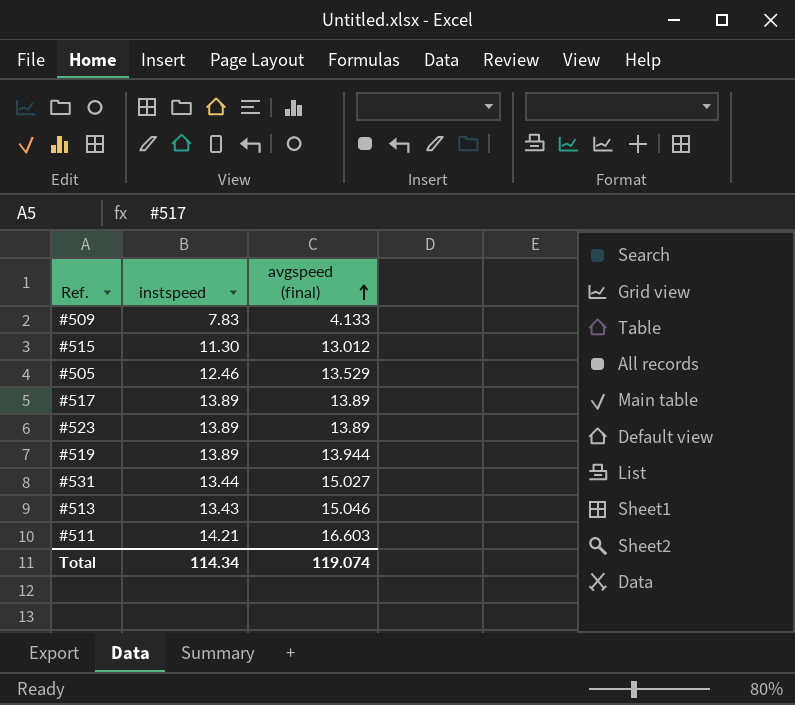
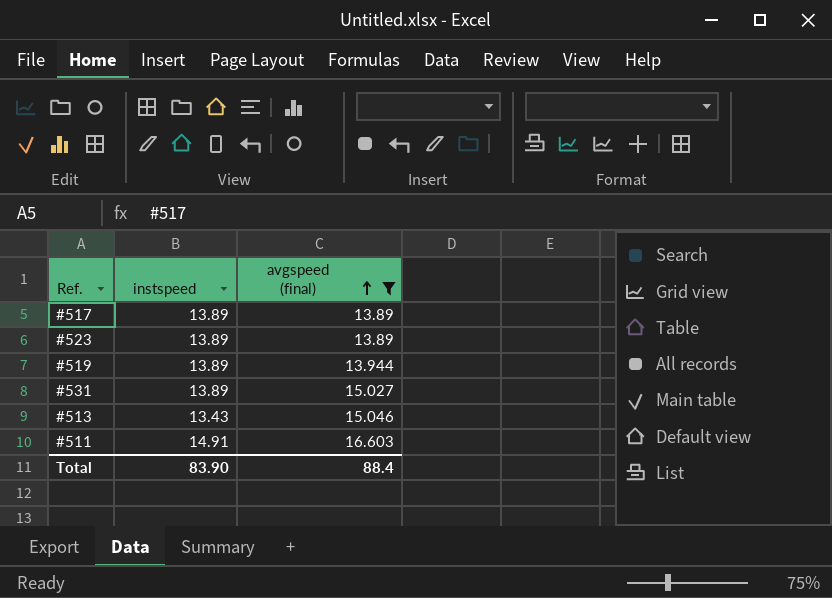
filter: none -> avgspeed (final) >= 13.89
#531 | instspeed: 13.44 -> 13.89
#511 | instspeed: 14.21 -> 14.91
Total | instspeed: 114.34 -> 83.90
Total | avgspeed (final): 119.074 -> 88.4

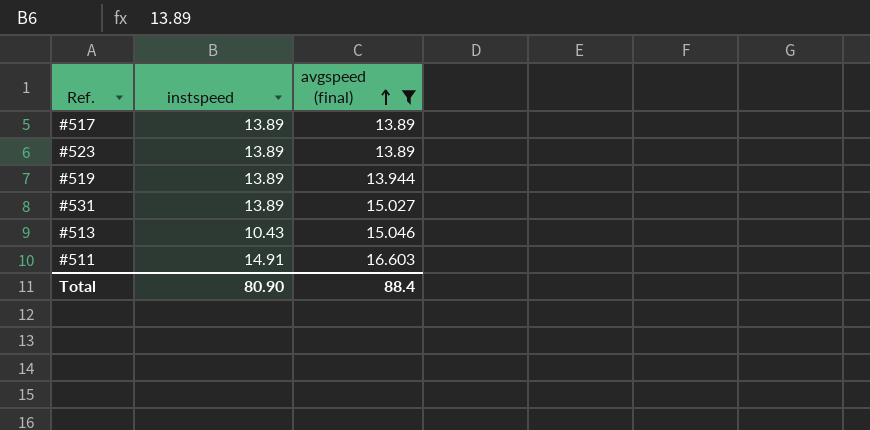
#513 | instspeed: 13.43 -> 10.43
Total | instspeed: 83.90 -> 80.90

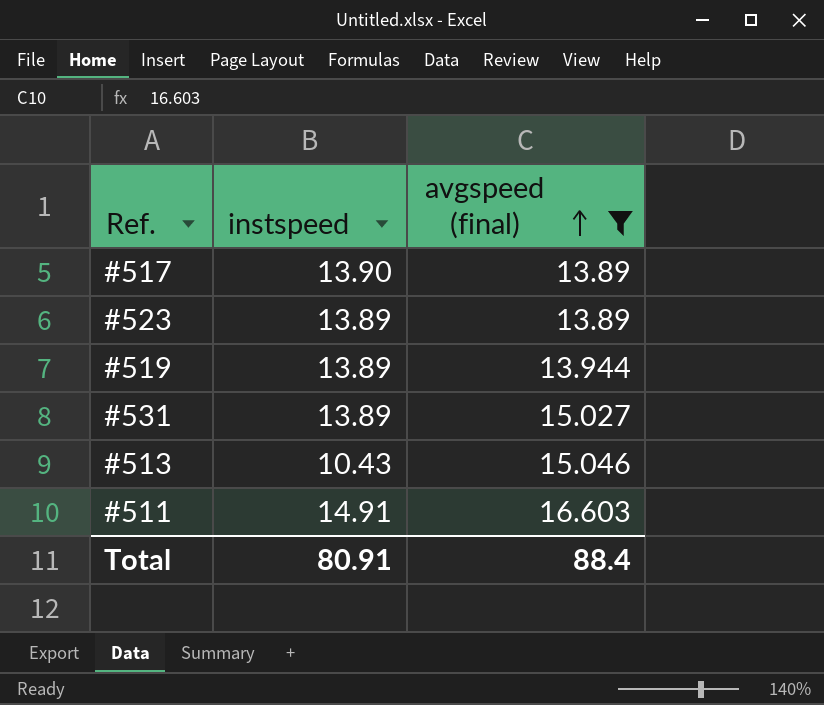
#517 | instspeed: 13.89 -> 13.90
Total | instspeed: 80.90 -> 80.91

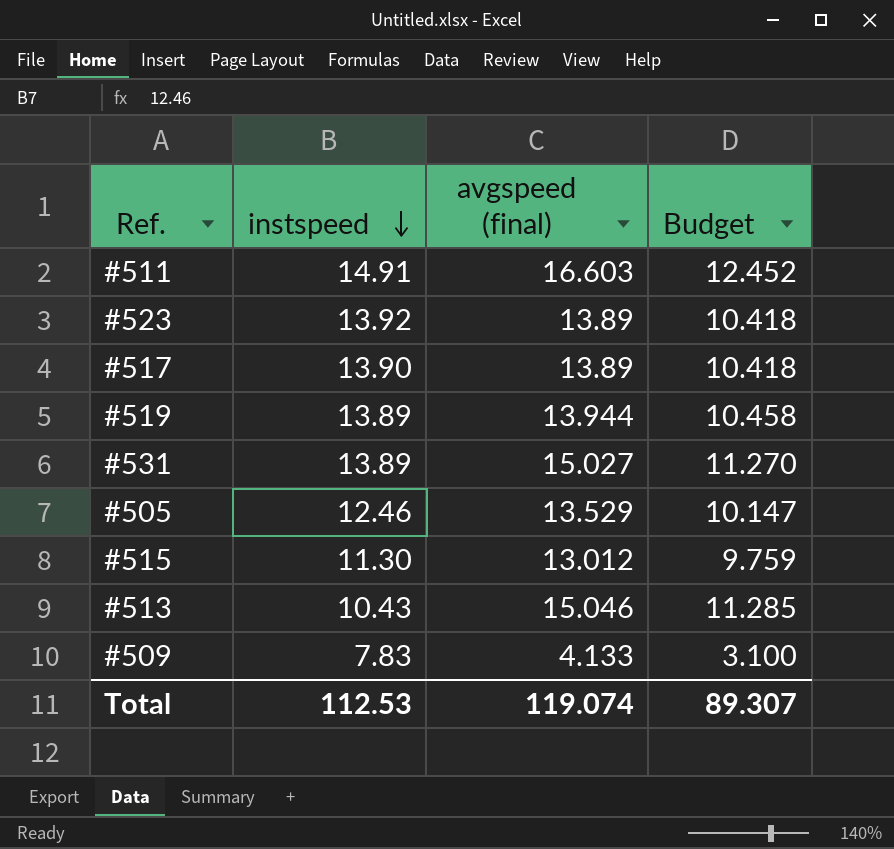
filter: avgspeed (final) >= 13.89 -> none
row order: avgspeed (final) ascending -> instspeed descending
column Budget | formula: none -> [avgspeed (final)] * 0.75
#523 | instspeed: 13.89 -> 13.92
Total | instspeed: 80.91 -> 112.53
Total | avgspeed (final): 88.4 -> 119.074

